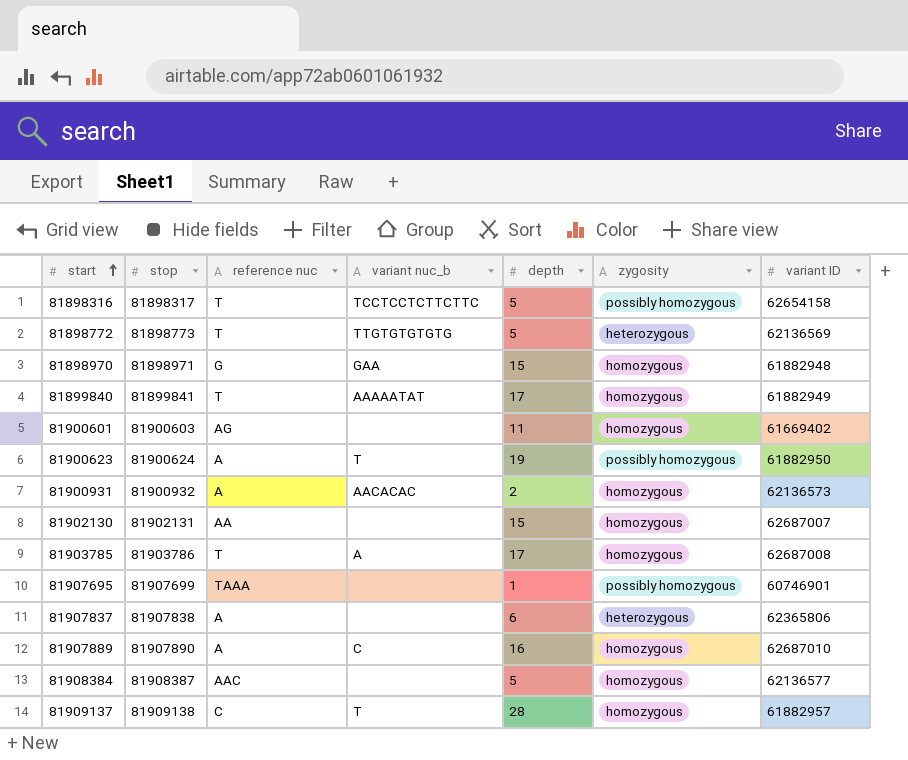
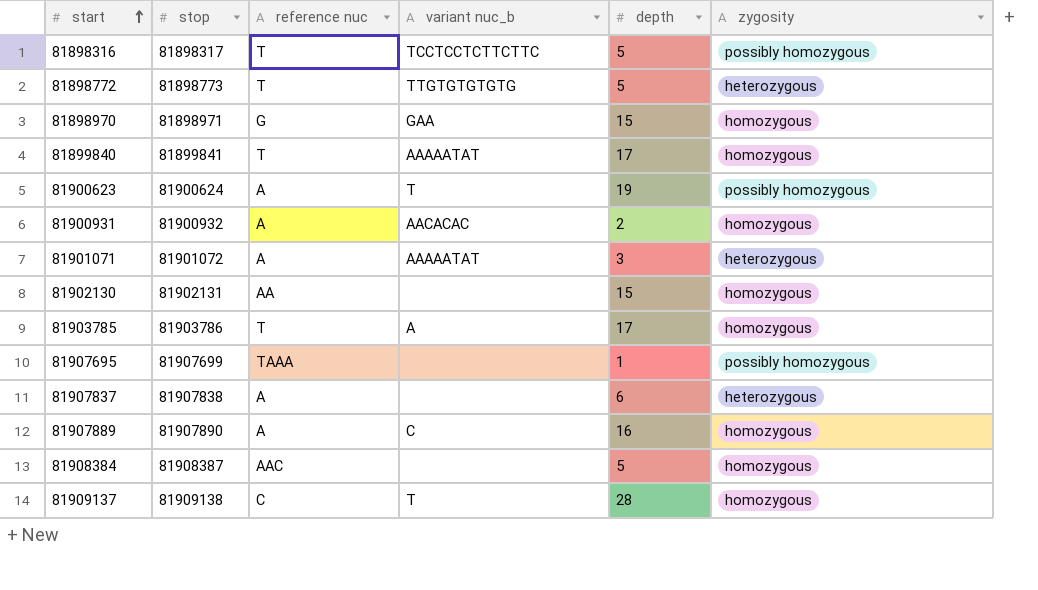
column variant ID | position: 7 -> none
row 81900601: 81900603 | AG | none | 11 | homozygous | 61669402 -> none
row 81901071: none -> 81901072 | A | AAAAATAT | 3 | heterozygous

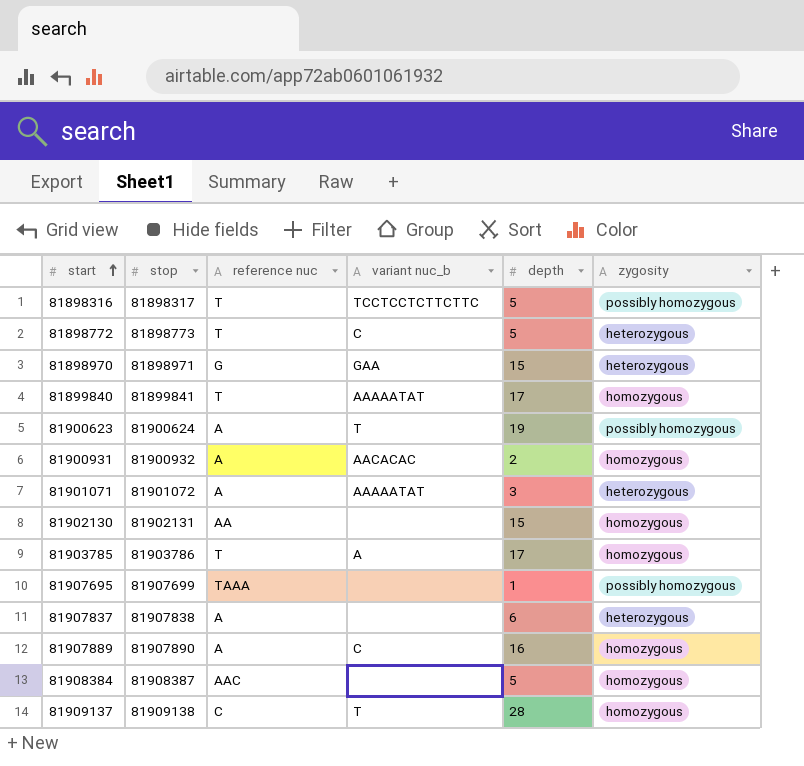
81898772 | variant nuc_b: TTGTGTGTGTG -> C
81898970 | zygosity: homozygous -> heterozygous

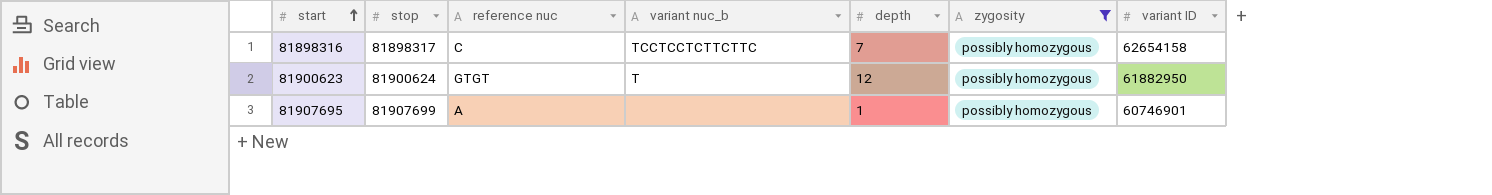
filter: none -> zygosity = possibly homozygous
column variant ID | position: none -> 7
81898316 | reference nuc: T -> C
81898316 | depth: 5 -> 7
81900623 | reference nuc: A -> GTGT
81900623 | depth: 19 -> 12
81907695 | reference nuc: TAAA -> A

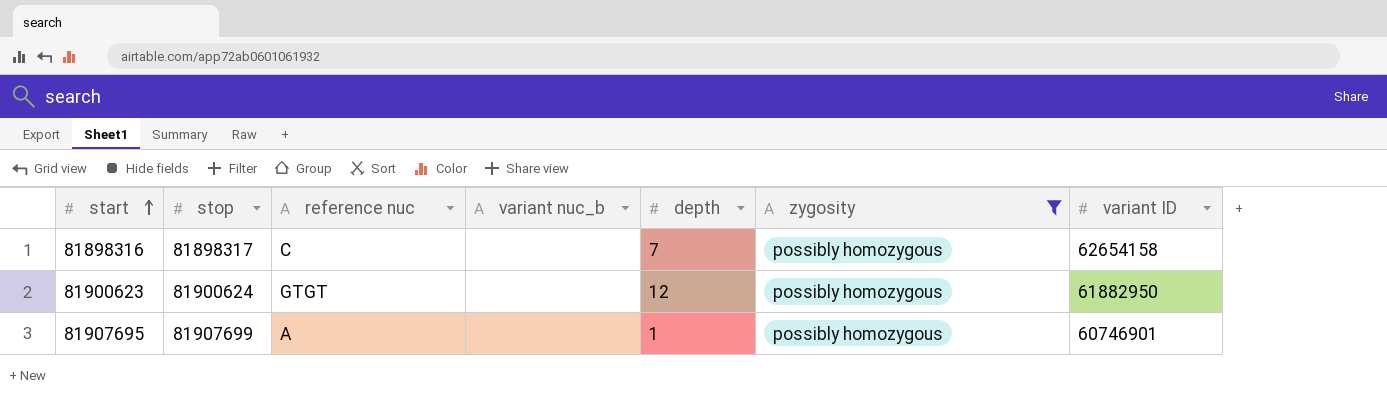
81898316 | variant nuc_b: TCCTCCTCTTCTTC -> none
81900623 | variant nuc_b: T -> none

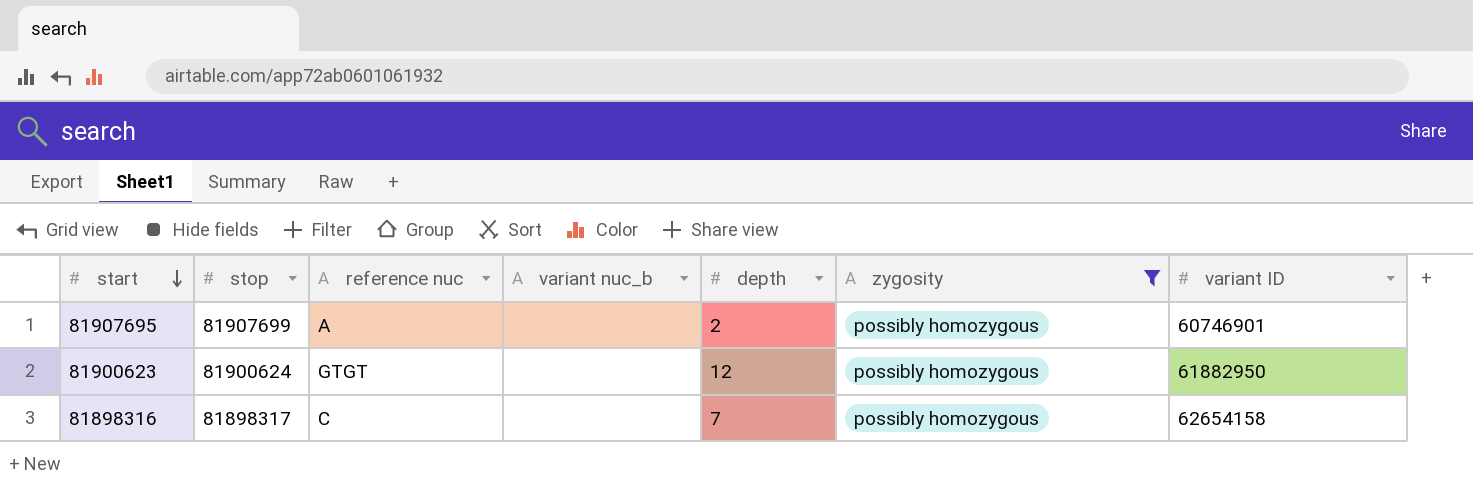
row order: start ascending -> start descending
81907695 | depth: 1 -> 2

